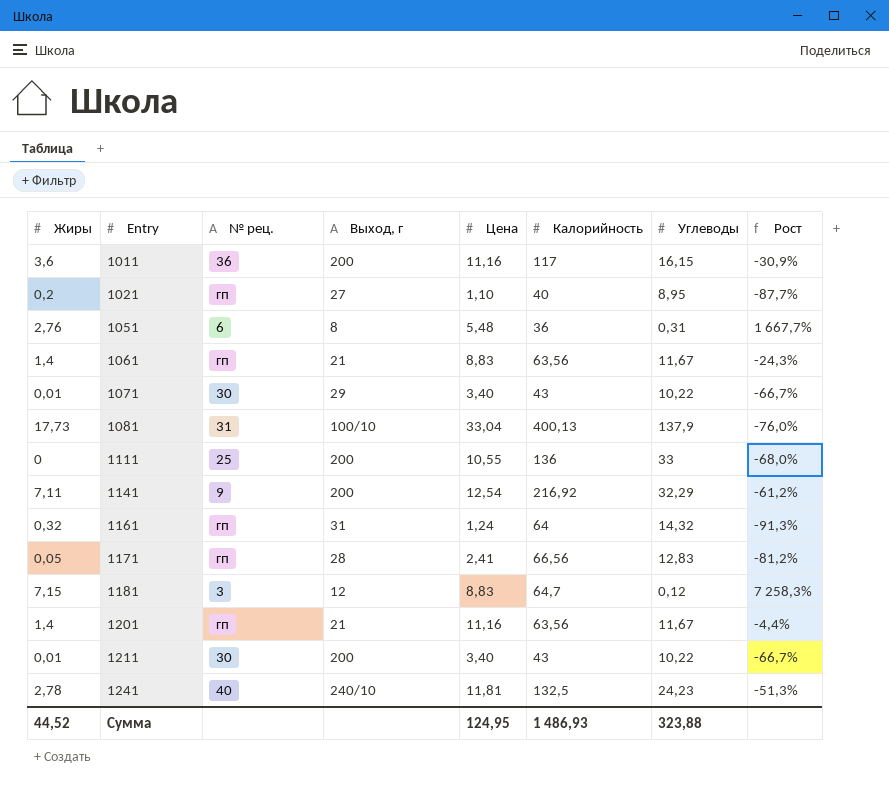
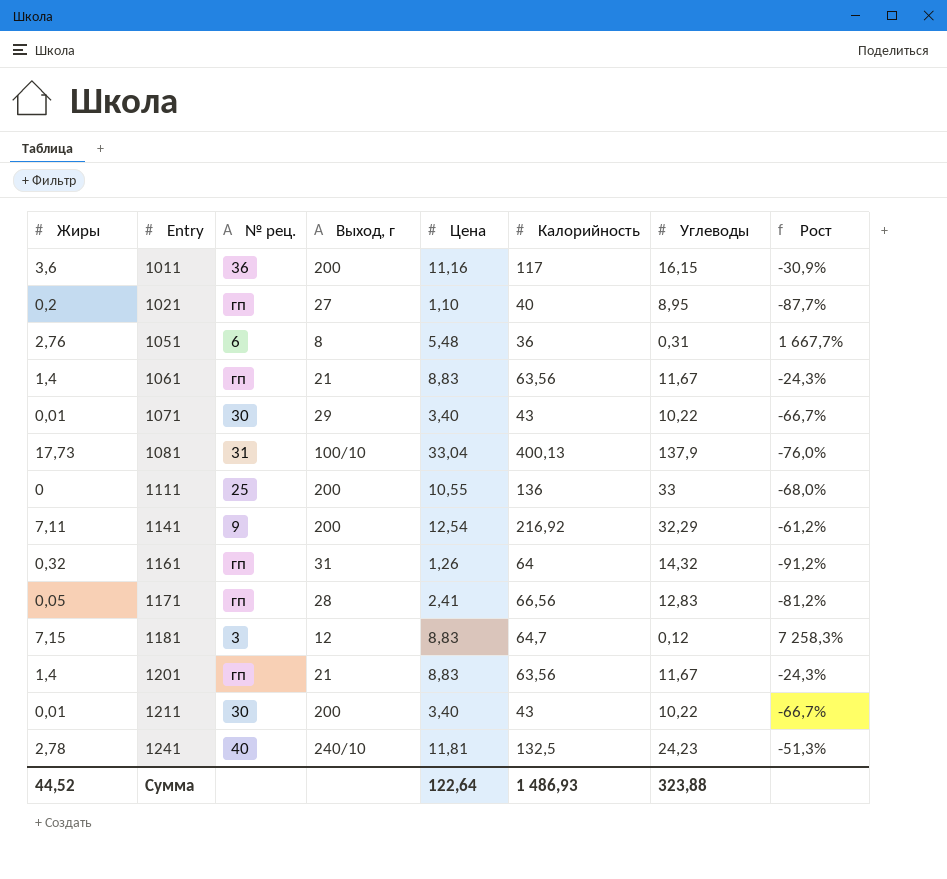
1161 | Цена: 1,24 -> 1,26
1161 | Рост: -91,3% -> -91,2%
1201 | Цена: 11,16 -> 8,83
1201 | Рост: -4,4% -> -24,3%
Сумма | Цена: 124,95 -> 122,64

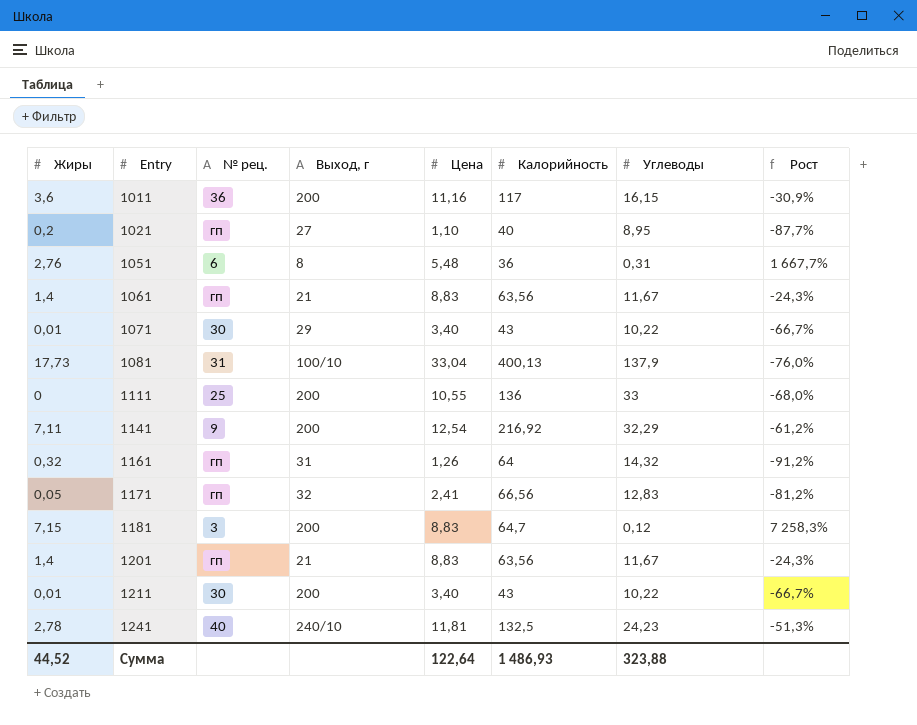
1171 | Выход, г: 28 -> 32
1181 | Выход, г: 12 -> 200

